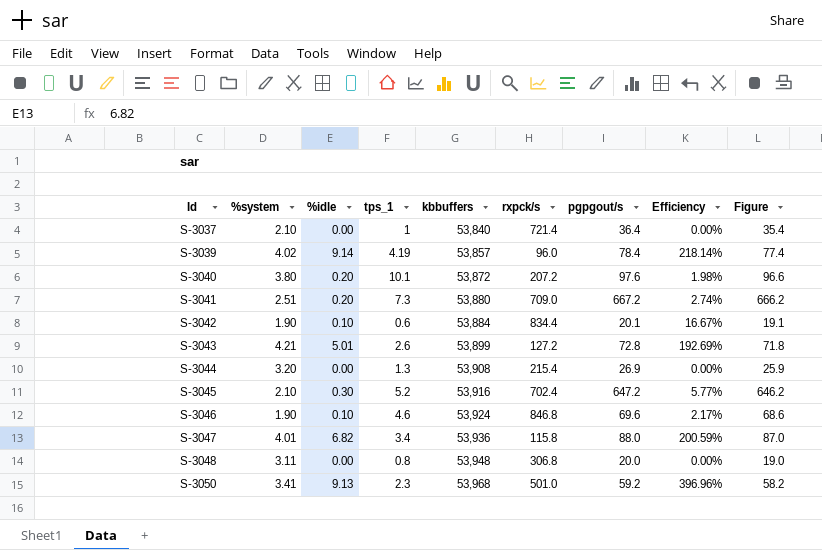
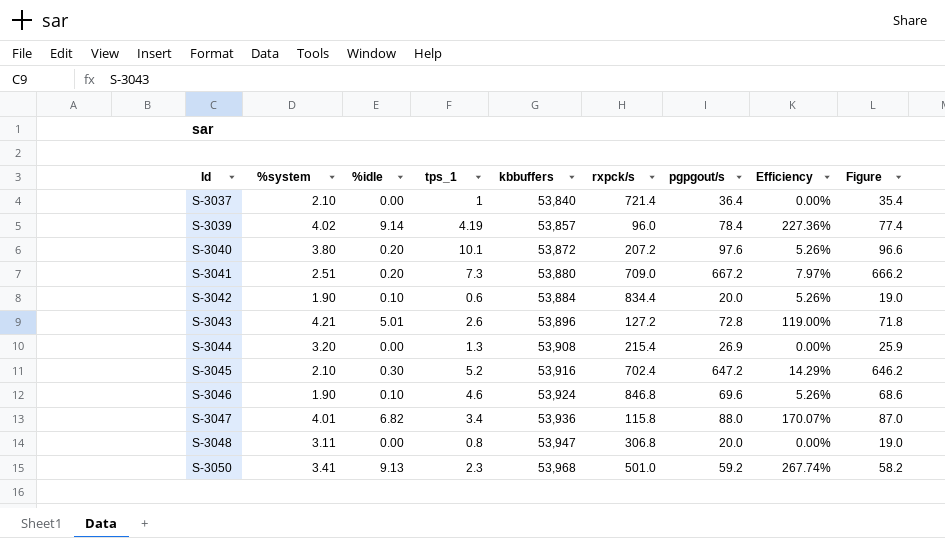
column Efficiency | formula: [%idle] / [tps_1] -> [%idle] / [%system]
S-3042 | pgpgout/s: 20.1 -> 20.0
S-3042 | Figure: 19.1 -> 19.0
S-3043 | kbbuffers: 53,899 -> 53,896
S-3048 | kbbuffers: 53,948 -> 53,947

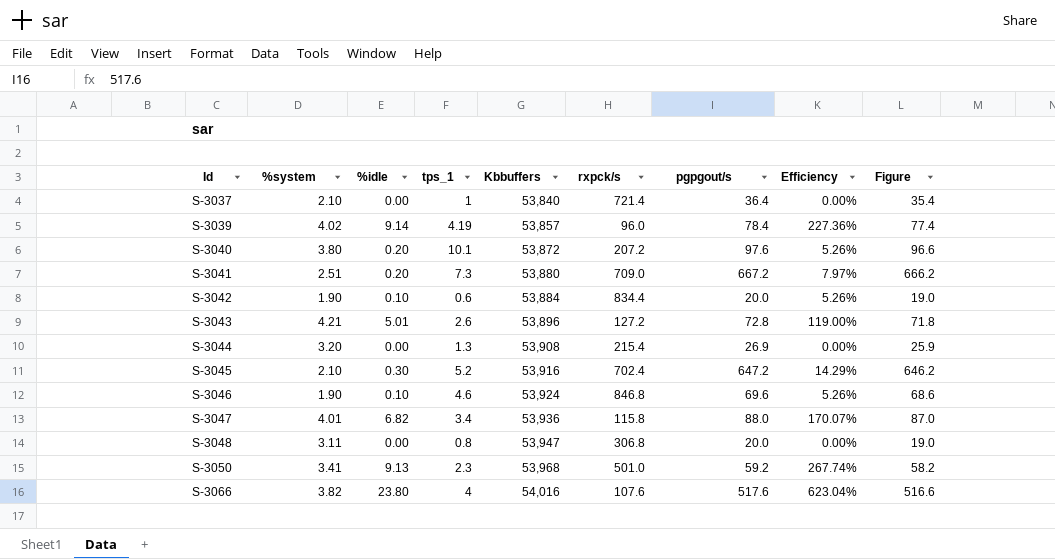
column name: kbbuffers -> Kbbuffers
row S-3066: none -> 3.82 | 23.80 | 4 | 54,016 | 107.6 | 517.6 | 623.04% | 516.6

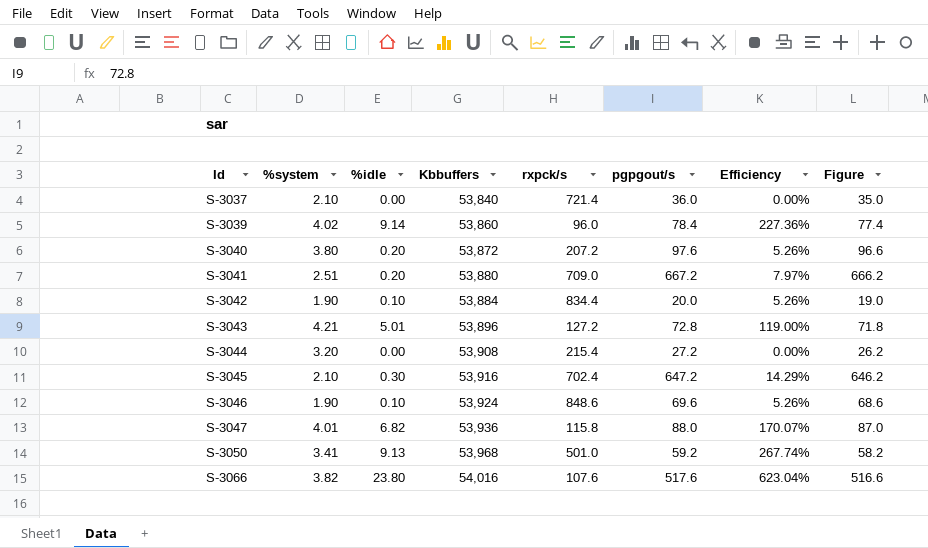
column tps_1 | position: 4 -> none
row S-3048: 3.11 | 0.00 | 0.8 | 53,947 | 306.8 | 20.0 | 0.00% | 19.0 -> none
S-3037 | pgpgout/s: 36.4 -> 36.0
S-3037 | Figure: 35.4 -> 35.0
S-3039 | Kbbuffers: 53,857 -> 53,860
S-3044 | pgpgout/s: 26.9 -> 27.2
S-3044 | Figure: 25.9 -> 26.2
S-3046 | rxpck/s: 846.8 -> 848.6

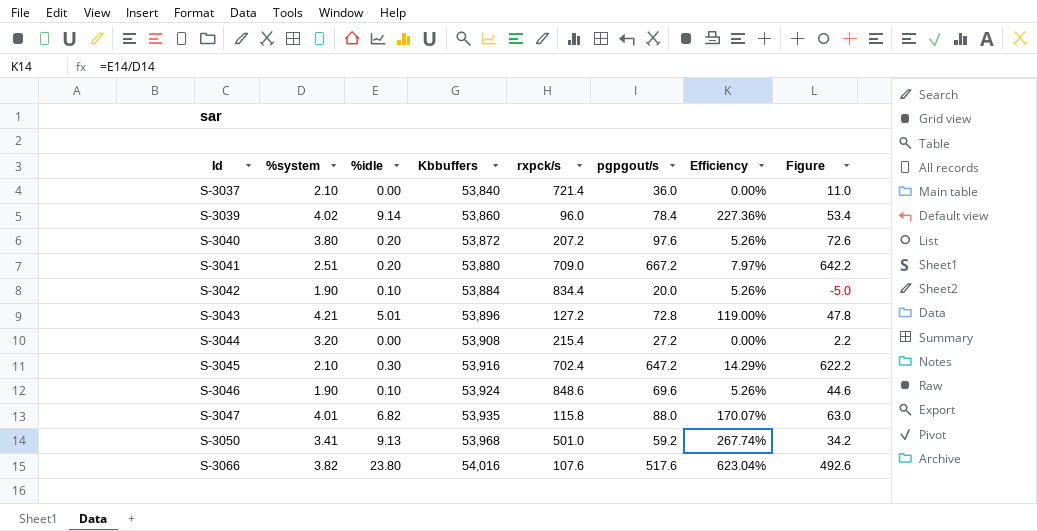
column Figure | formula: [pgpgout/s] - 1 -> [pgpgout/s] - 25
S-3047 | Kbbuffers: 53,936 -> 53,935

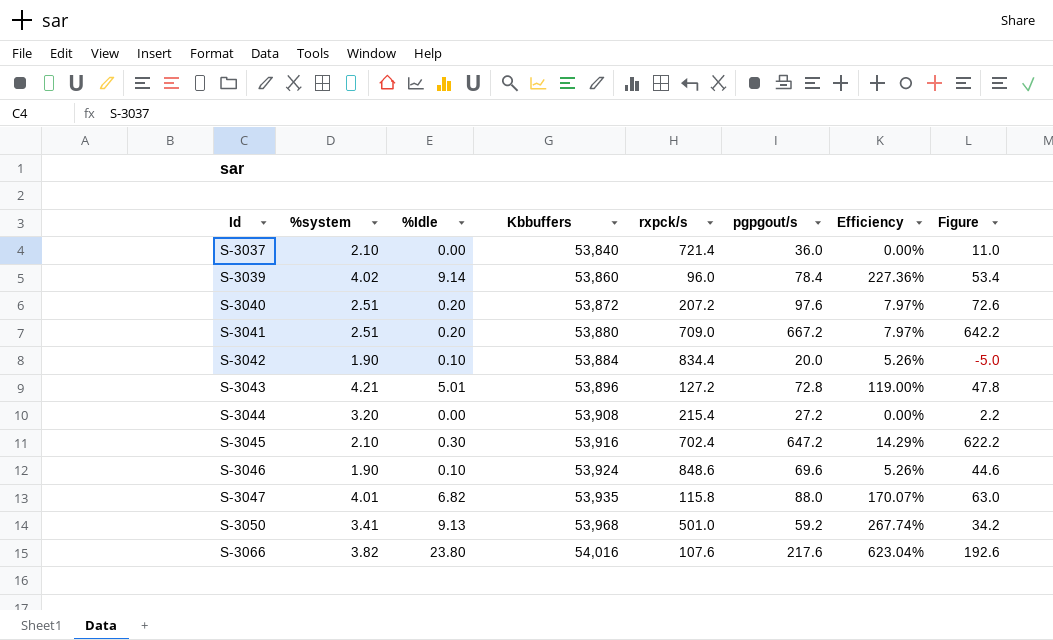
column name: %idle -> %Idle
S-3040 | %system: 3.80 -> 2.51
S-3040 | Efficiency: 5.26% -> 7.97%
S-3066 | pgpgout/s: 517.6 -> 217.6
S-3066 | Figure: 492.6 -> 192.6

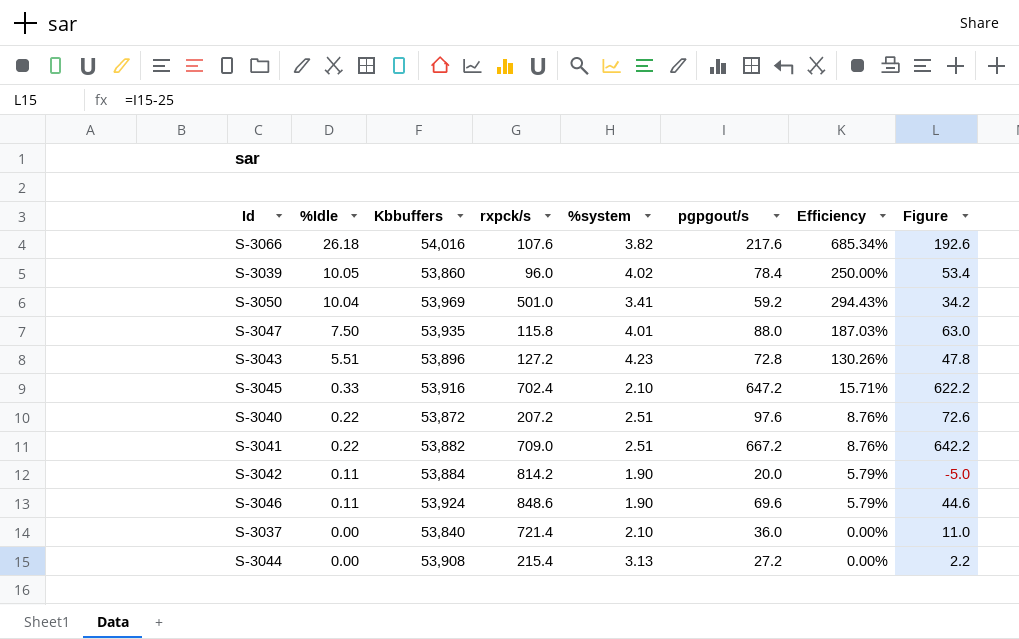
row order: Id ascending -> %Idle descending
column %system | position: 2 -> 5
S-3066 | %Idle: 23.80 -> 26.18
S-3066 | Efficiency: 623.04% -> 685.34%
S-3039 | %Idle: 9.14 -> 10.05
S-3039 | Efficiency: 227.36% -> 250.00%
S-3050 | %Idle: 9.13 -> 10.04
S-3050 | Kbbuffers: 53,968 -> 53,969
S-3050 | Efficiency: 267.74% -> 294.43%
S-3047 | %Idle: 6.82 -> 7.50
S-3047 | Efficiency: 170.07% -> 187.03%
S-3043 | %Idle: 5.01 -> 5.51
S-3043 | %system: 4.21 -> 4.23
S-3043 | Efficiency: 119.00% -> 130.26%
S-3045 | %Idle: 0.30 -> 0.33
S-3045 | Efficiency: 14.29% -> 15.71%
S-3040 | %Idle: 0.20 -> 0.22
S-3040 | Efficiency: 7.97% -> 8.76%
S-3041 | %Idle: 0.20 -> 0.22
S-3041 | Kbbuffers: 53,880 -> 53,882
S-3041 | Efficiency: 7.97% -> 8.76%
S-3042 | %Idle: 0.10 -> 0.11
S-3042 | rxpck/s: 834.4 -> 814.2
S-3042 | Efficiency: 5.26% -> 5.79%
S-3046 | %Idle: 0.10 -> 0.11
S-3046 | Efficiency: 5.26% -> 5.79%
S-3044 | %system: 3.20 -> 3.13

